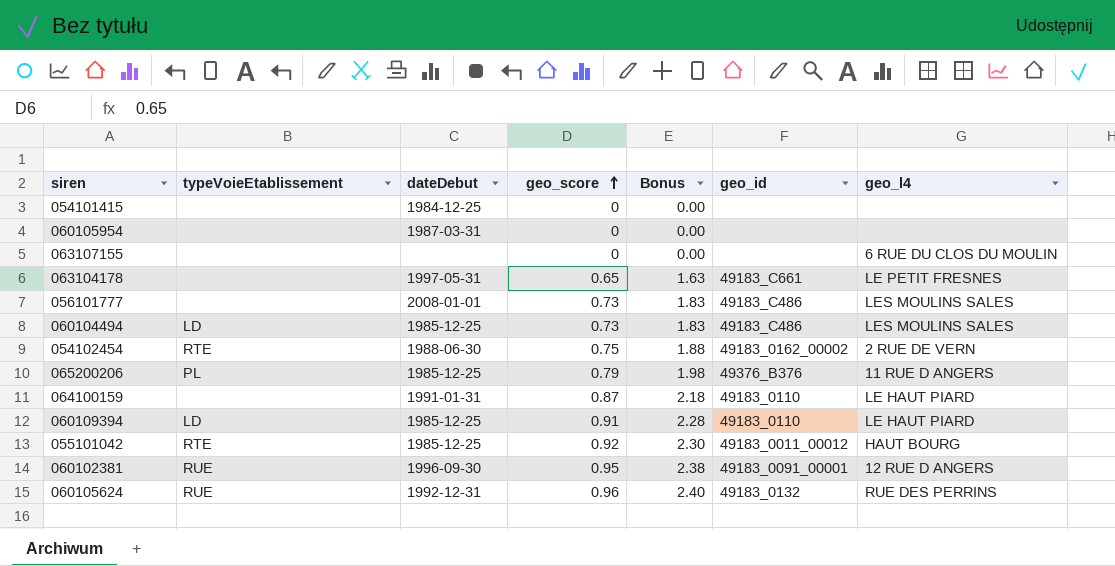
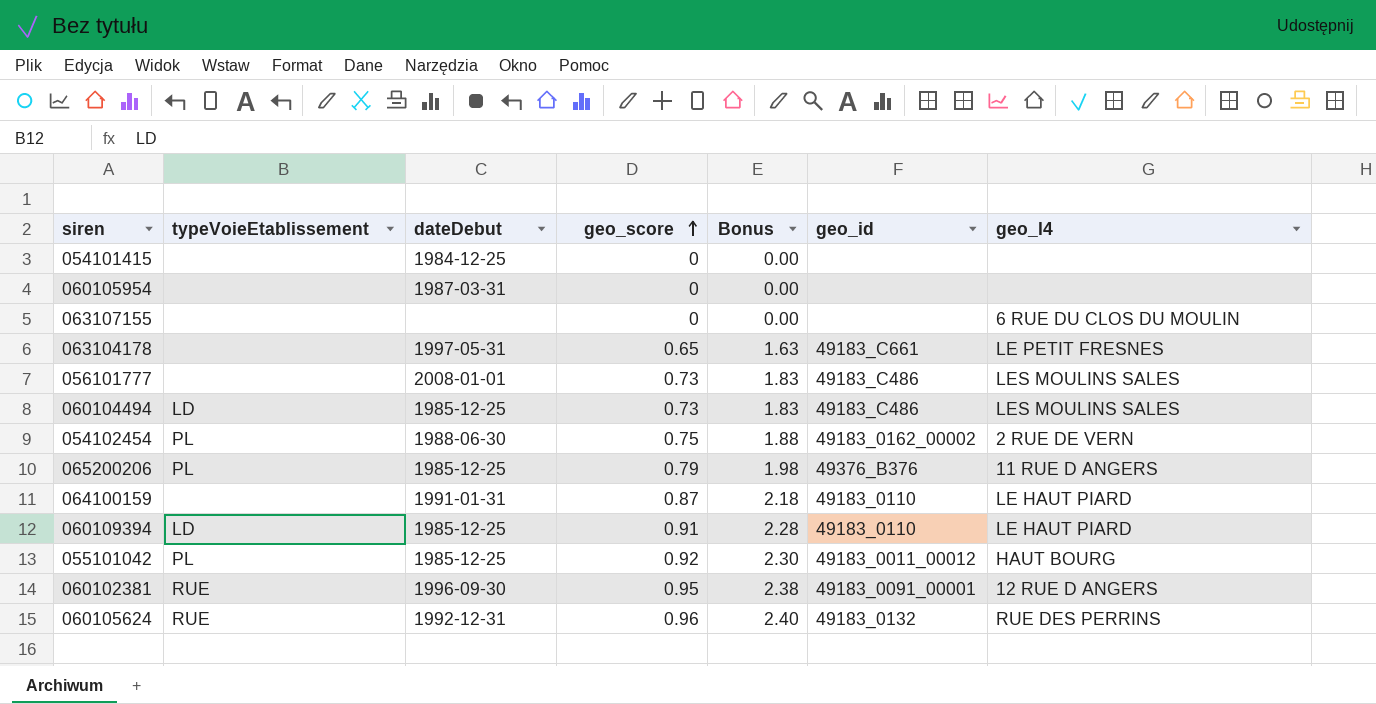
054102454 | typeVoieEtablissement: RTE -> PL
055101042 | typeVoieEtablissement: RTE -> PL

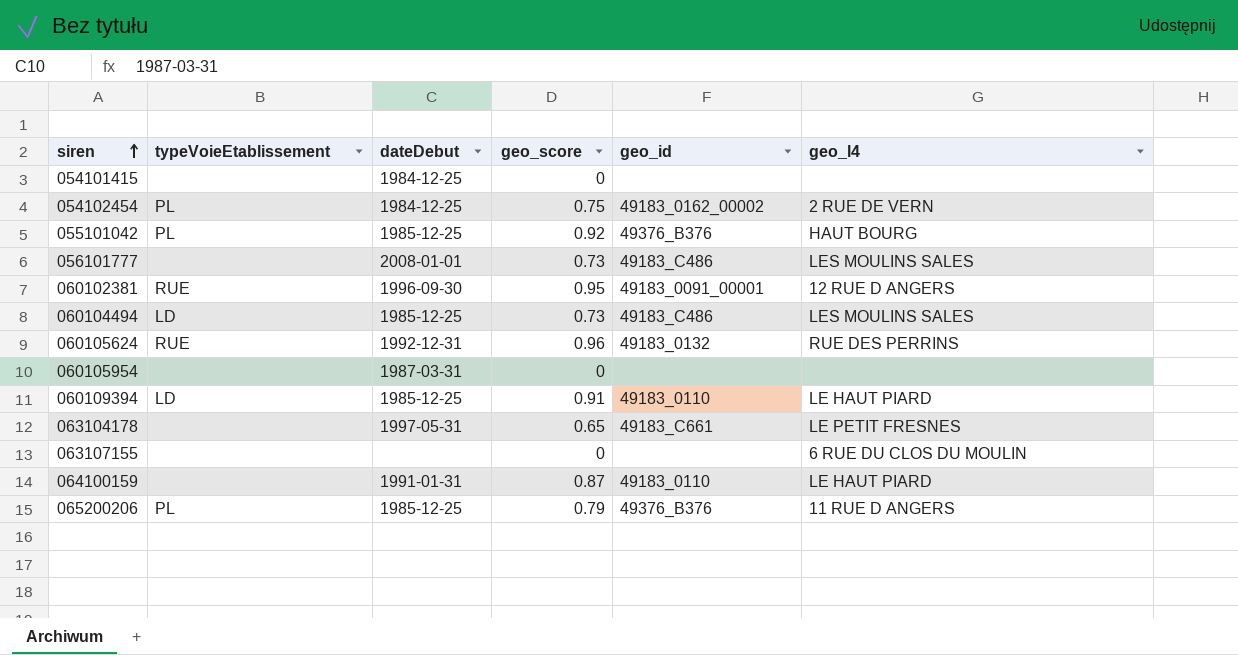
row order: geo_score ascending -> siren ascending
column Bonus | formula: [geo_score] * 2.5 -> none
054102454 | dateDebut: 1988-06-30 -> 1984-12-25
055101042 | geo_id: 49183_0011_00012 -> 49376_B376

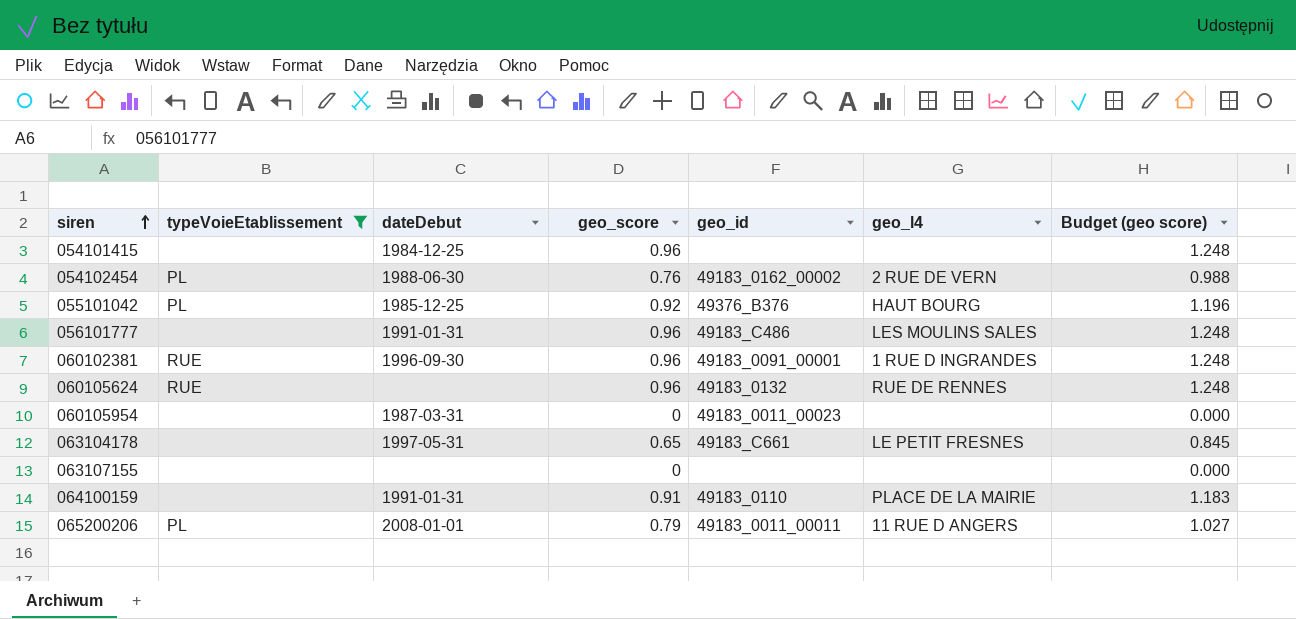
filter: none -> typeVoieEtablissement != LD
column Budget (geo score) | formula: none -> [geo_score] * 1.3
054101415 | geo_score: 0 -> 0.96
054102454 | dateDebut: 1984-12-25 -> 1988-06-30
054102454 | geo_score: 0.75 -> 0.76
056101777 | dateDebut: 2008-01-01 -> 1991-01-31
056101777 | geo_score: 0.73 -> 0.96
060102381 | geo_score: 0.95 -> 0.96
060102381 | geo_l4: 12 RUE D ANGERS -> 1 RUE D INGRANDES
060105624 | dateDebut: 1992-12-31 -> none
060105624 | geo_l4: RUE DES PERRINS -> RUE DE RENNES
060105954 | geo_id: none -> 49183_0011_00023
063107155 | geo_l4: 6 RUE DU CLOS DU MOULIN -> none
064100159 | geo_score: 0.87 -> 0.91
064100159 | geo_l4: LE HAUT PIARD -> PLACE DE LA MAIRIE
065200206 | dateDebut: 1985-12-25 -> 2008-01-01
065200206 | geo_id: 49376_B376 -> 49183_0011_00011

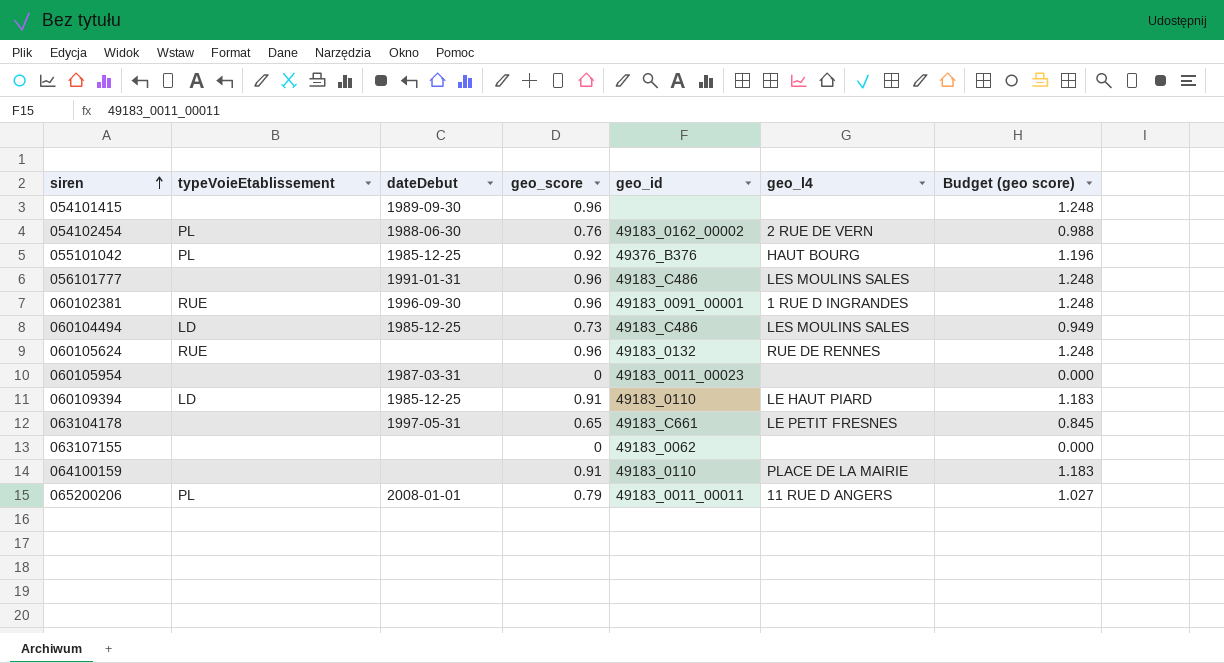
filter: typeVoieEtablissement != LD -> none
054101415 | dateDebut: 1984-12-25 -> 1989-09-30
063107155 | geo_id: none -> 49183_0062
064100159 | dateDebut: 1991-01-31 -> none

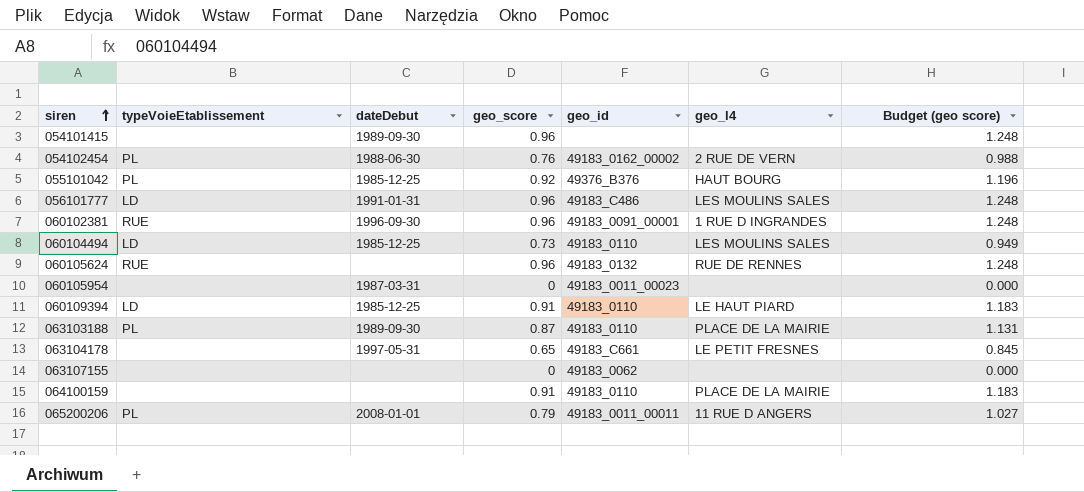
056101777 | typeVoieEtablissement: none -> LD
060104494 | geo_id: 49183_C486 -> 49183_0110
row 063103188: none -> PL | 1989-09-30 | 0.87 | 49183_0110 | PLACE DE LA MAIRIE | 1.131

